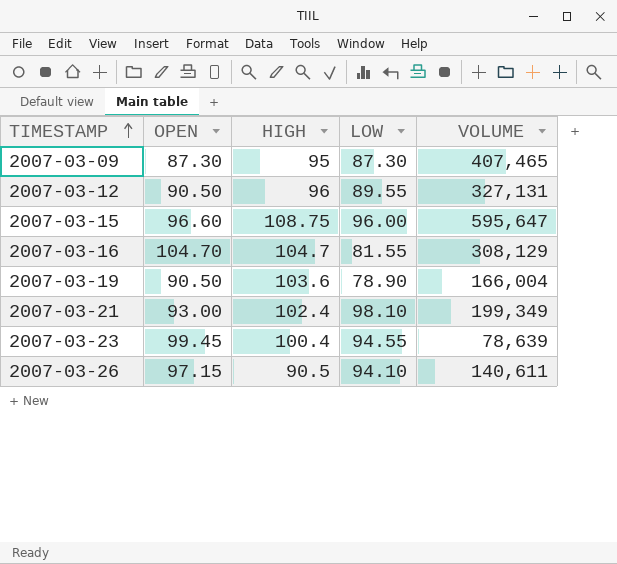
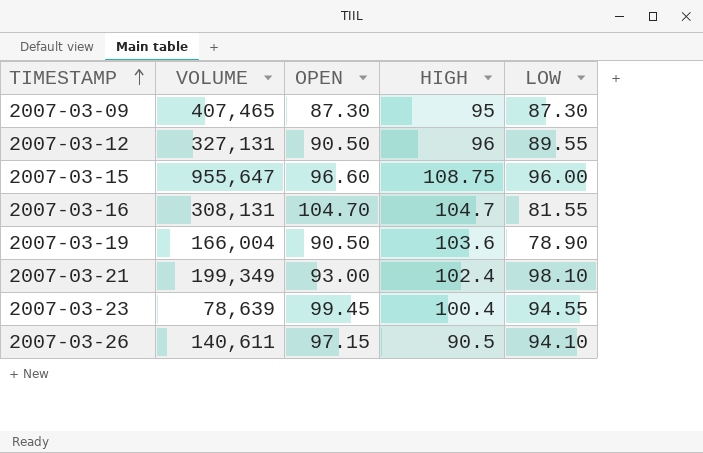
column VOLUME | position: 5 -> 2
2007-03-15 | VOLUME: 595,647 -> 955,647
2007-03-16 | VOLUME: 308,129 -> 308,131

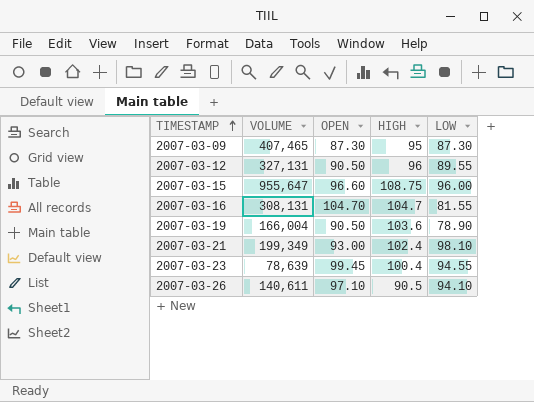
2007-03-26 | OPEN: 97.15 -> 97.10

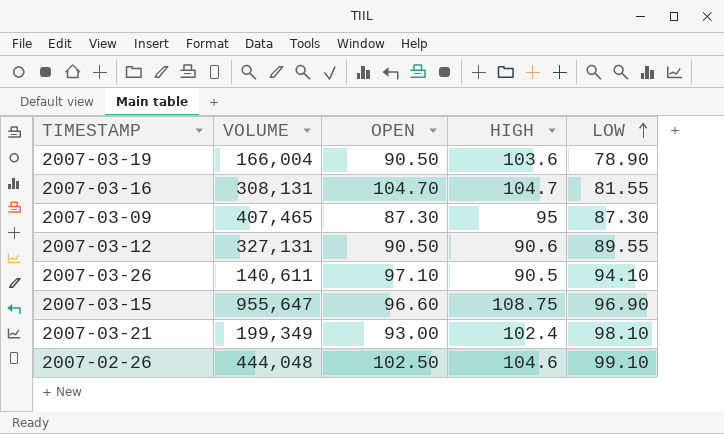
row order: TIMESTAMP ascending -> LOW ascending
row 2007-03-23: 78,639 | 99.45 | 100.4 | 94.55 -> none
2007-03-12 | HIGH: 96 -> 90.6
2007-03-15 | LOW: 96.00 -> 96.90
row 2007-02-26: none -> 444,048 | 102.50 | 104.6 | 99.10

